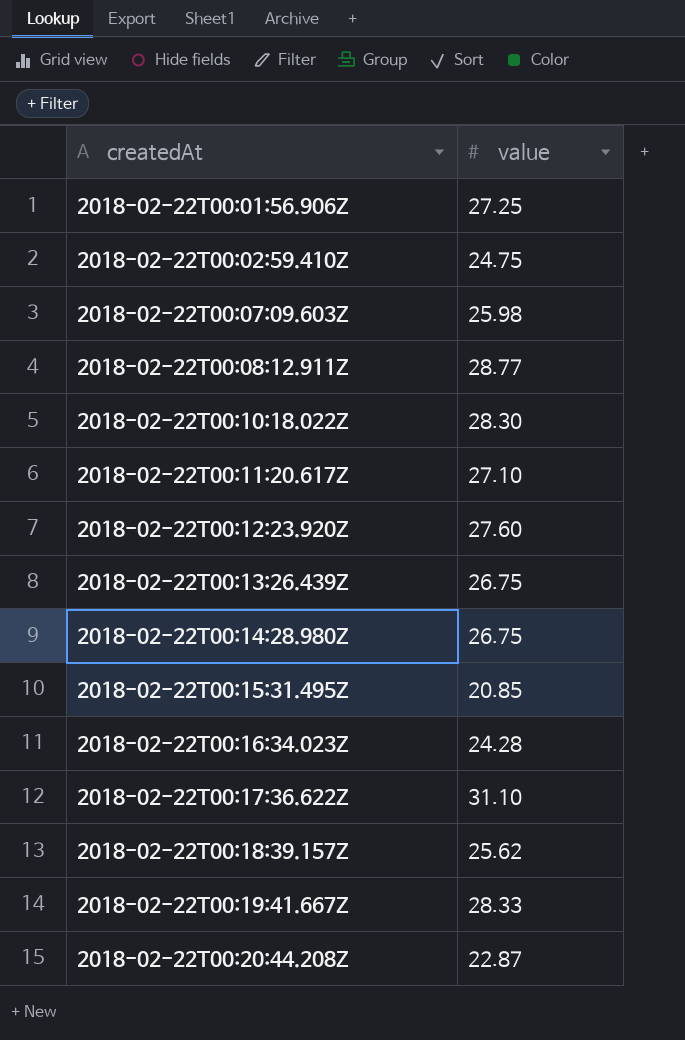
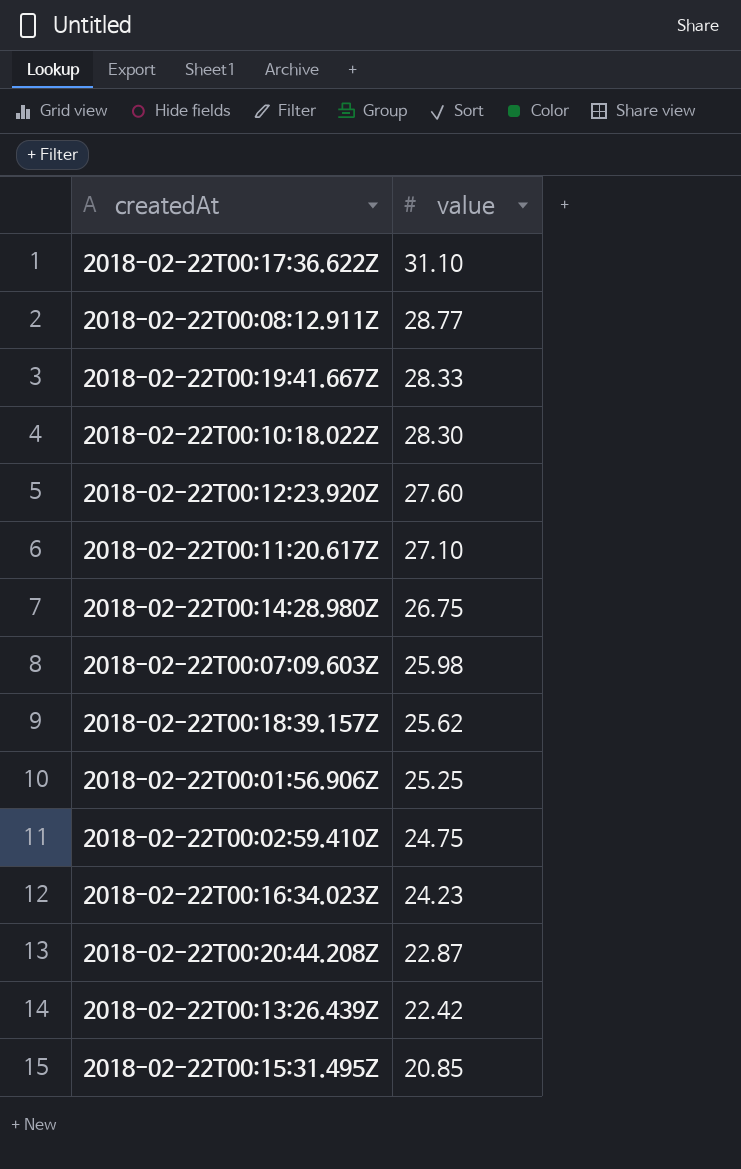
row order: createdAt ascending -> value descending
2018-02-22T00:01:56.906Z | value: 27.25 -> 25.25
2018-02-22T00:16:34.023Z | value: 24.28 -> 24.23
2018-02-22T00:13:26.439Z | value: 26.75 -> 22.42

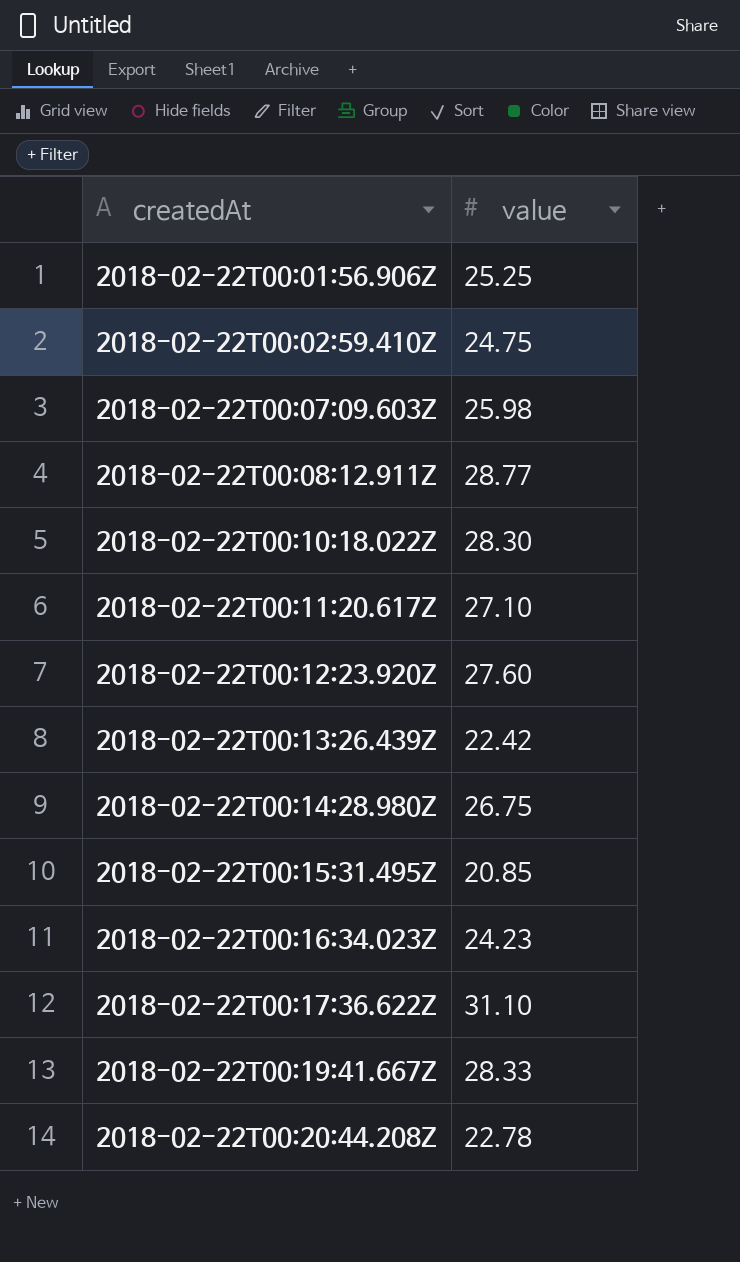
row order: value descending -> createdAt ascending
row 2018-02-22T00:18:39.157Z: 25.62 -> none
2018-02-22T00:20:44.208Z | value: 22.87 -> 22.78

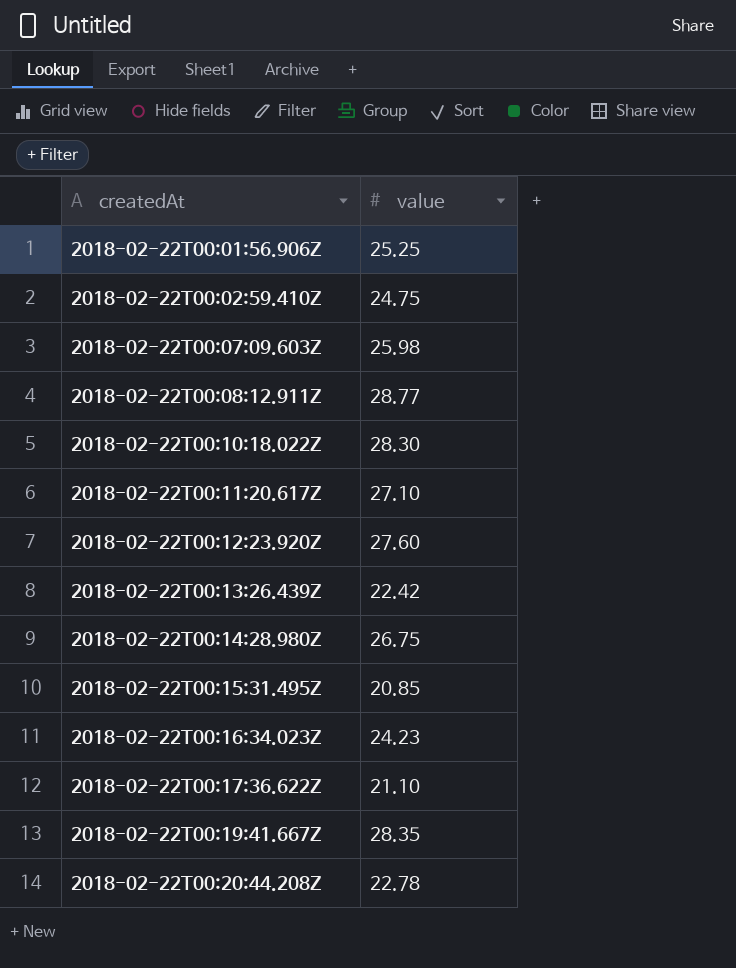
2018-02-22T00:17:36.622Z | value: 31.10 -> 21.10
2018-02-22T00:19:41.667Z | value: 28.33 -> 28.35

